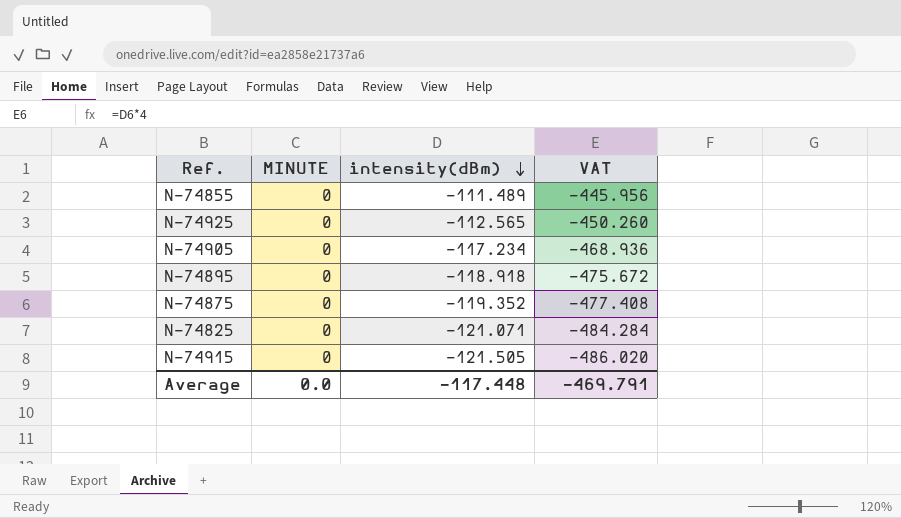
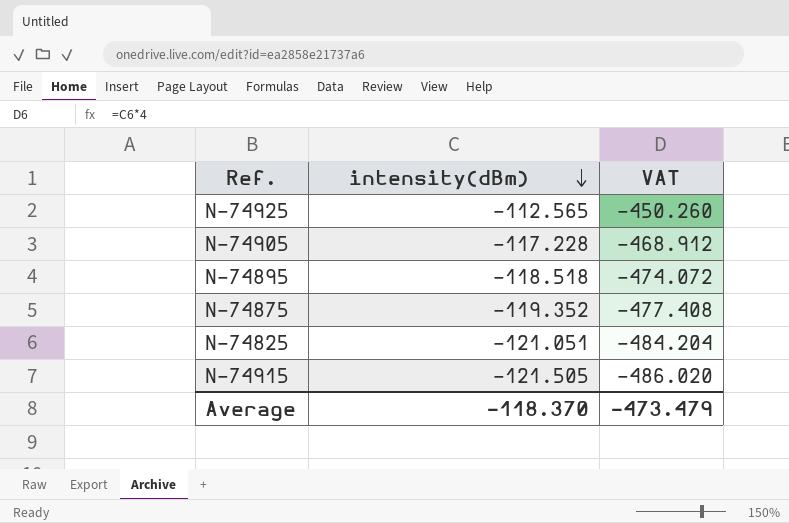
column MINUTE | position: 2 -> none
row N-74855: 0 | -111.489 | -445.956 -> none
N-74905 | intensity(dBm): -117.234 -> -117.228
N-74905 | VAT: -468.936 -> -468.912
N-74895 | intensity(dBm): -118.918 -> -118.518
N-74895 | VAT: -475.672 -> -474.072
N-74825 | intensity(dBm): -121.071 -> -121.051
N-74825 | VAT: -484.284 -> -484.204
Average | intensity(dBm): -117.448 -> -118.370
Average | VAT: -469.791 -> -473.479

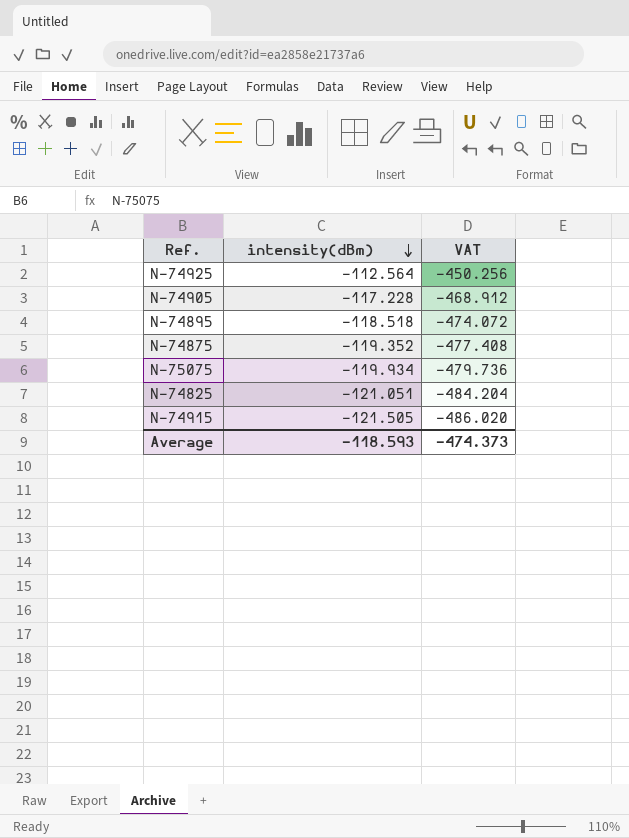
N-74925 | intensity(dBm): -112.565 -> -112.564
N-74925 | VAT: -450.260 -> -450.256
row N-75075: none -> -119.934 | -479.736
Average | intensity(dBm): -118.370 -> -118.593
Average | VAT: -473.479 -> -474.373

